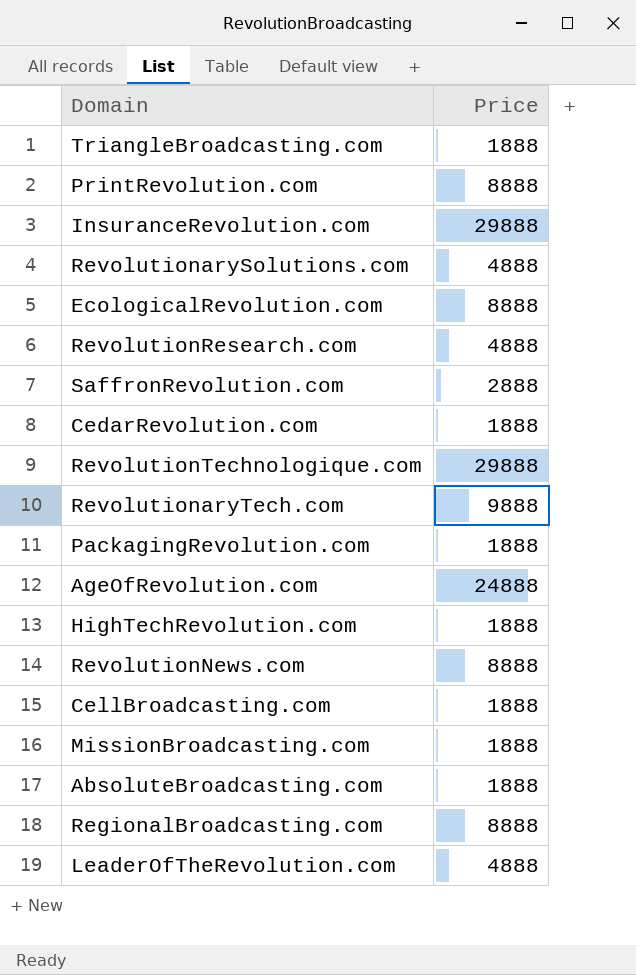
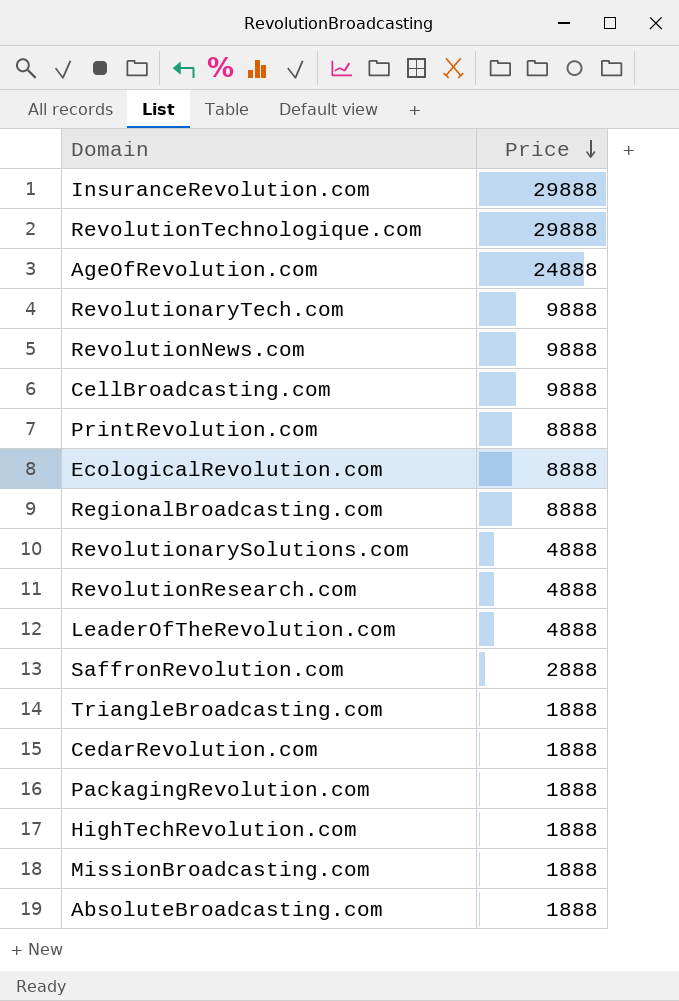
row order: none -> Price descending
RevolutionNews.com | Price: 8888 -> 9888
CellBroadcasting.com | Price: 1888 -> 9888

